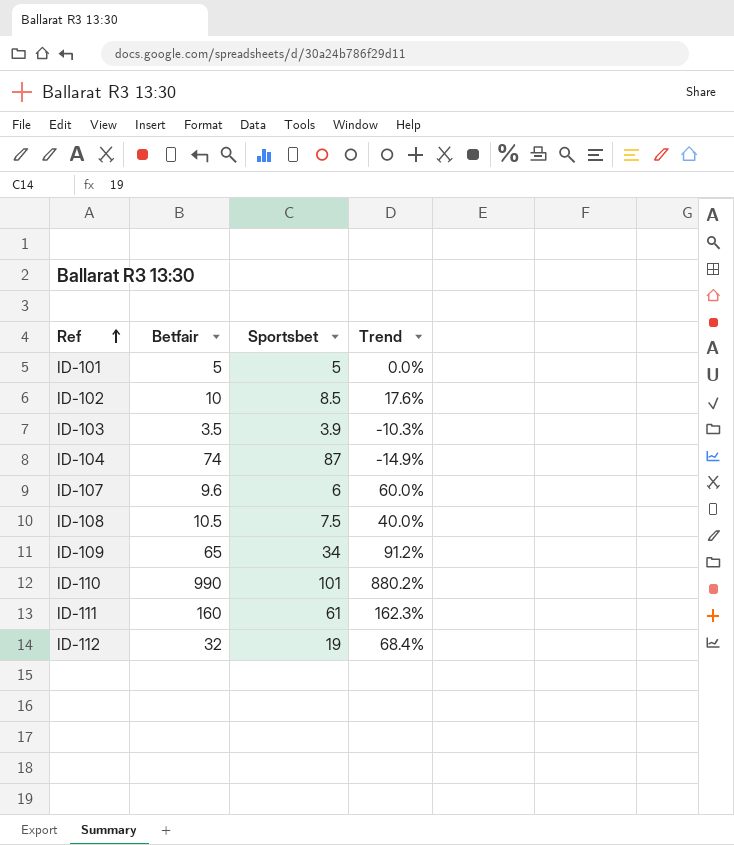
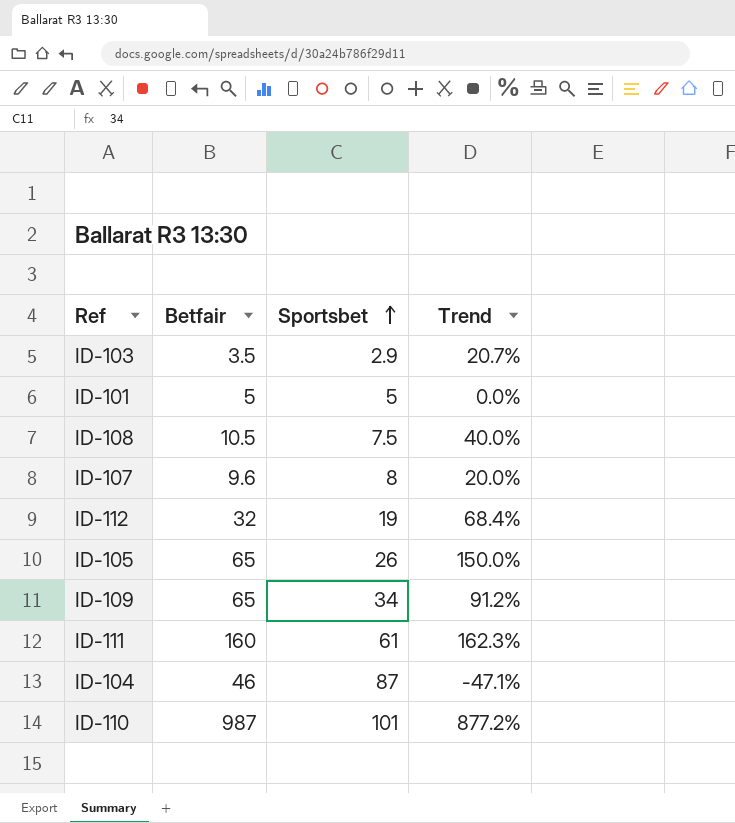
row order: Ref ascending -> Sportsbet ascending
row ID-102: 10 | 8.5 | 17.6% -> none
ID-103 | Sportsbet: 3.9 -> 2.9
ID-103 | Trend: -10.3% -> 20.7%
ID-107 | Sportsbet: 6 -> 8
ID-107 | Trend: 60.0% -> 20.0%
row ID-105: none -> 65 | 26 | 150.0%
ID-104 | Betfair: 74 -> 46
ID-104 | Trend: -14.9% -> -47.1%
ID-110 | Betfair: 990 -> 987
ID-110 | Trend: 880.2% -> 877.2%

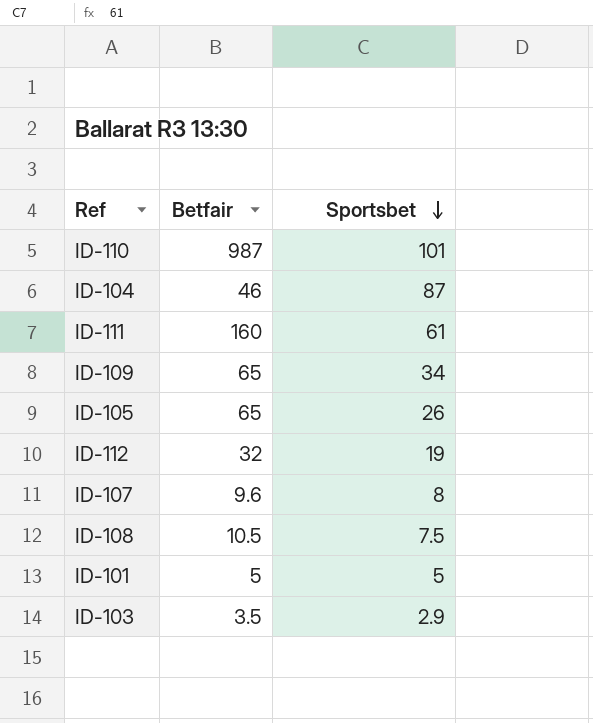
row order: Sportsbet ascending -> Sportsbet descending
column Trend | formula: ([Betfair] - [Sportsbet]) / [Sportsbet] -> none

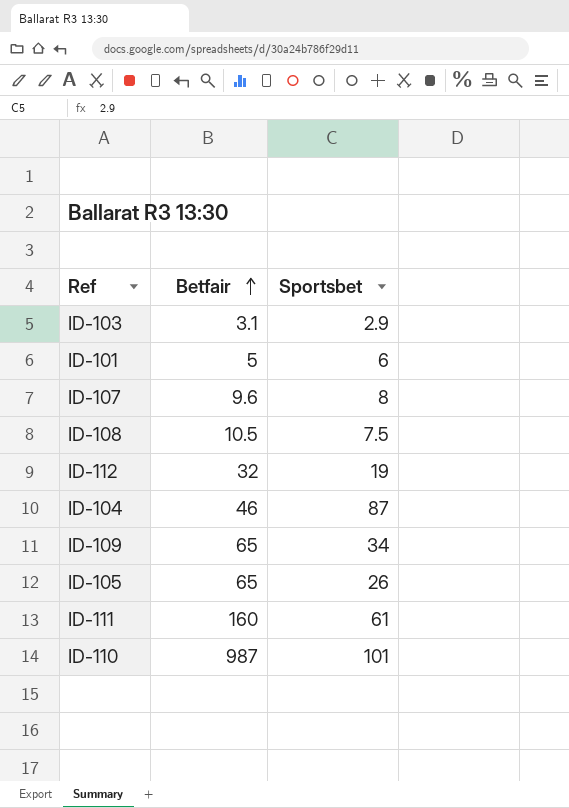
row order: Sportsbet descending -> Betfair ascending
ID-103 | Betfair: 3.5 -> 3.1
ID-101 | Sportsbet: 5 -> 6

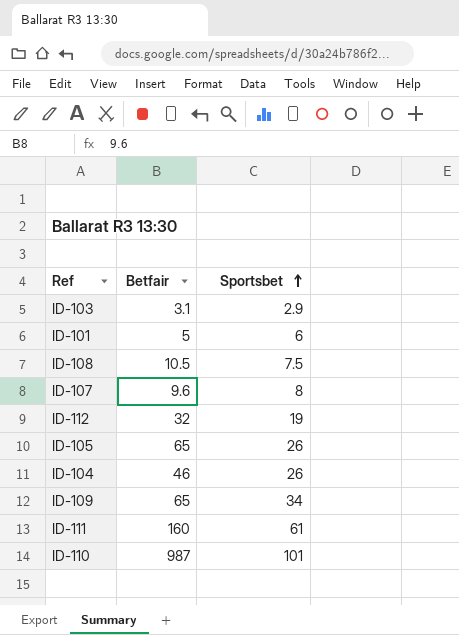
row order: Betfair ascending -> Sportsbet ascending
ID-104 | Sportsbet: 87 -> 26

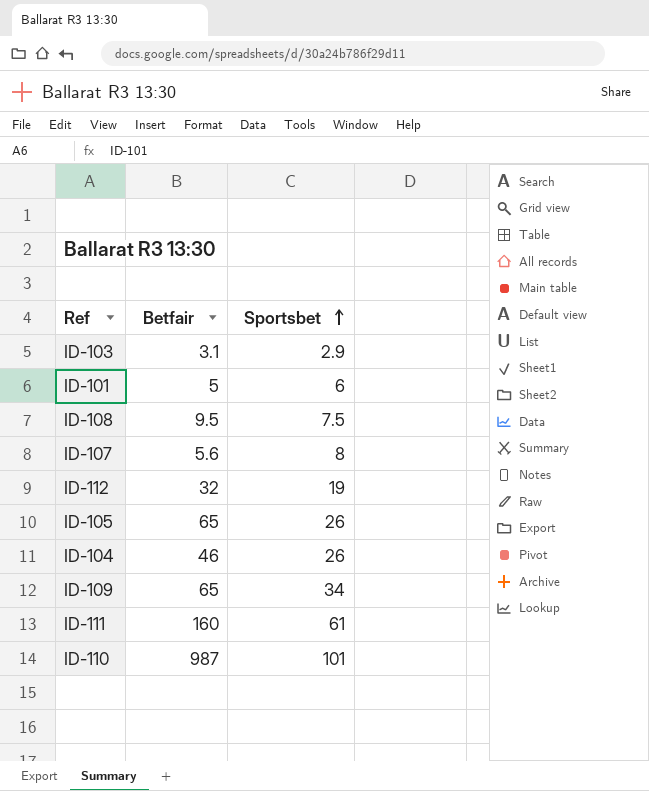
ID-108 | Betfair: 10.5 -> 9.5
ID-107 | Betfair: 9.6 -> 5.6

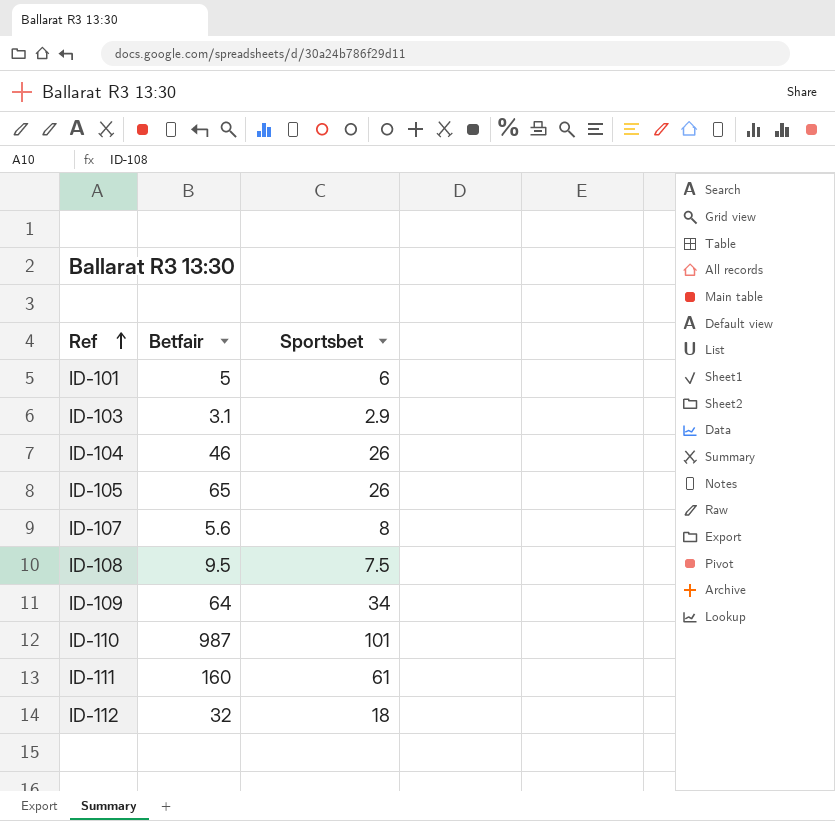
row order: Sportsbet ascending -> Ref ascending
ID-109 | Betfair: 65 -> 64
ID-112 | Sportsbet: 19 -> 18

